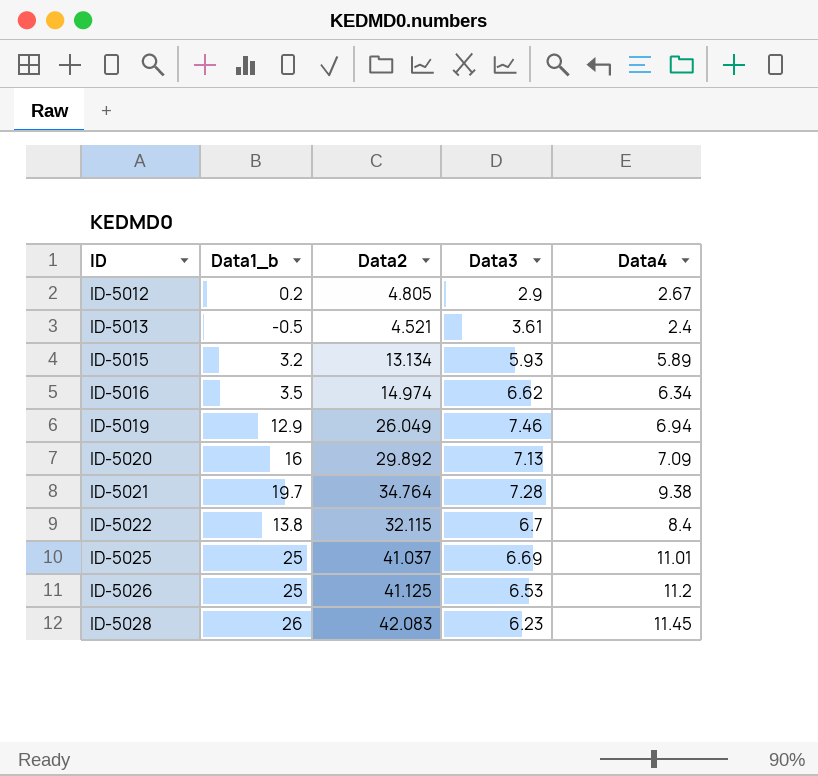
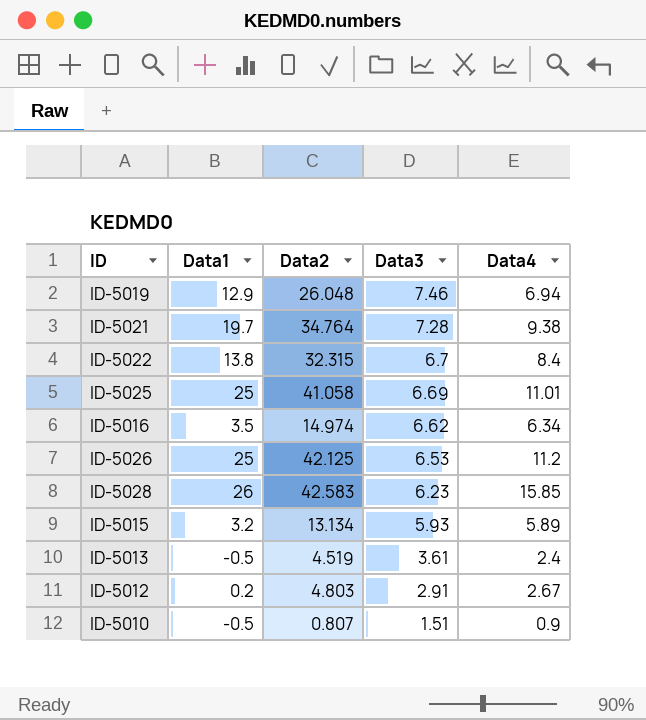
row order: ID ascending -> Data3 descending
column name: Data1_b -> Data1
row ID-5020: 16 | 29.892 | 7.13 | 7.09 -> none
ID-5019 | Data2: 26.049 -> 26.048
ID-5022 | Data2: 32.115 -> 32.315
ID-5025 | Data2: 41.037 -> 41.058
ID-5026 | Data2: 41.125 -> 42.125
ID-5028 | Data2: 42.083 -> 42.583
ID-5028 | Data4: 11.45 -> 15.85
ID-5013 | Data2: 4.521 -> 4.519
ID-5012 | Data2: 4.805 -> 4.803
ID-5012 | Data3: 2.9 -> 2.91
row ID-5010: none -> -0.5 | 0.807 | 1.51 | 0.9

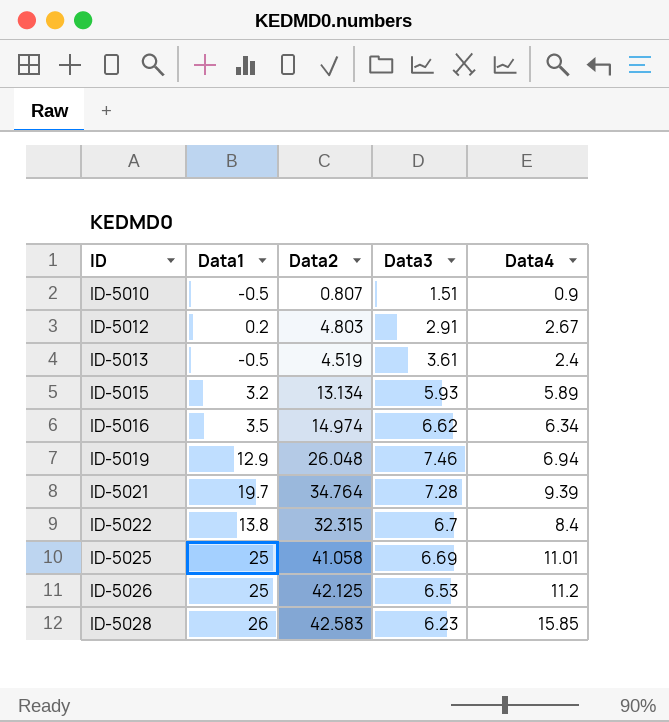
row order: Data3 descending -> ID ascending
ID-5021 | Data4: 9.38 -> 9.39

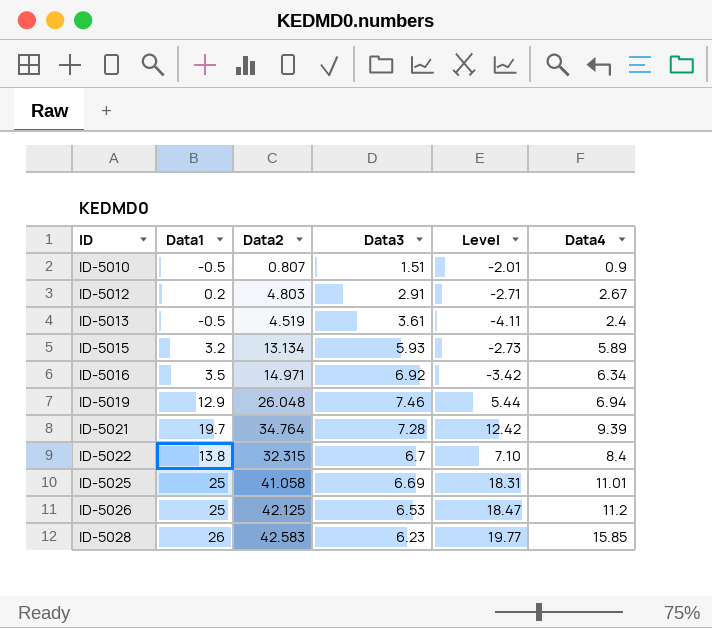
column Level | formula: none -> [Data1] - [Data3]
ID-5016 | Data2: 14.974 -> 14.971
ID-5016 | Data3: 6.62 -> 6.92

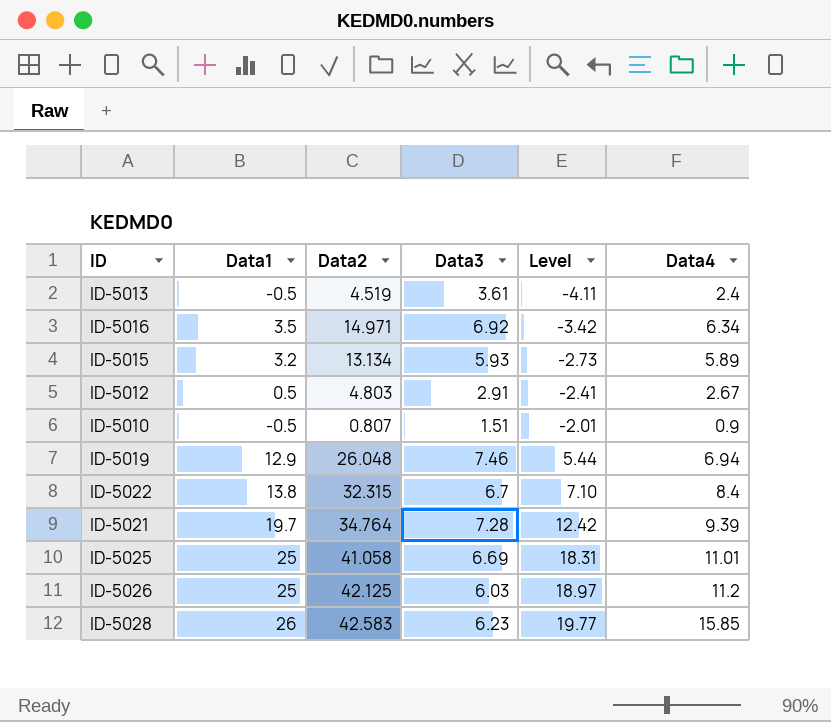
row order: ID ascending -> Level ascending
ID-5012 | Data1: 0.2 -> 0.5
ID-5012 | Level: -2.71 -> -2.41
ID-5026 | Data3: 6.53 -> 6.03
ID-5026 | Level: 18.47 -> 18.97

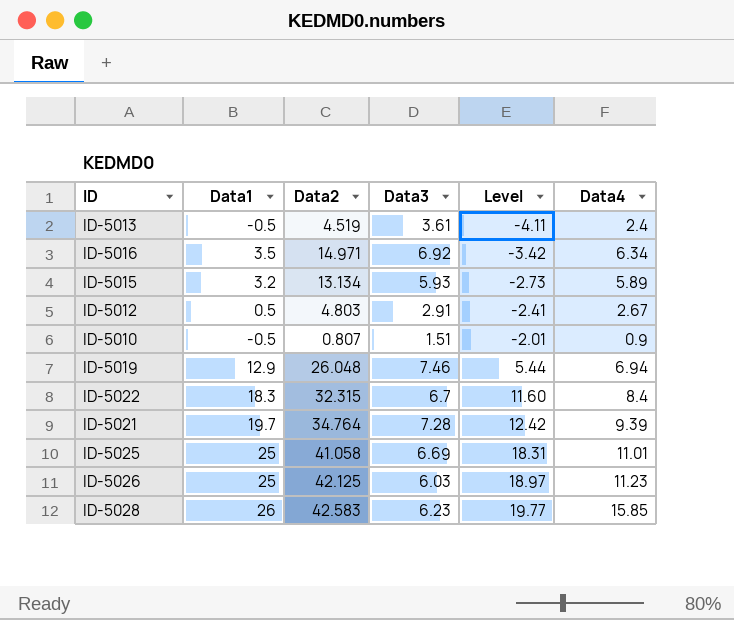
ID-5022 | Data1: 13.8 -> 18.3
ID-5022 | Level: 7.10 -> 11.60
ID-5026 | Data4: 11.2 -> 11.23

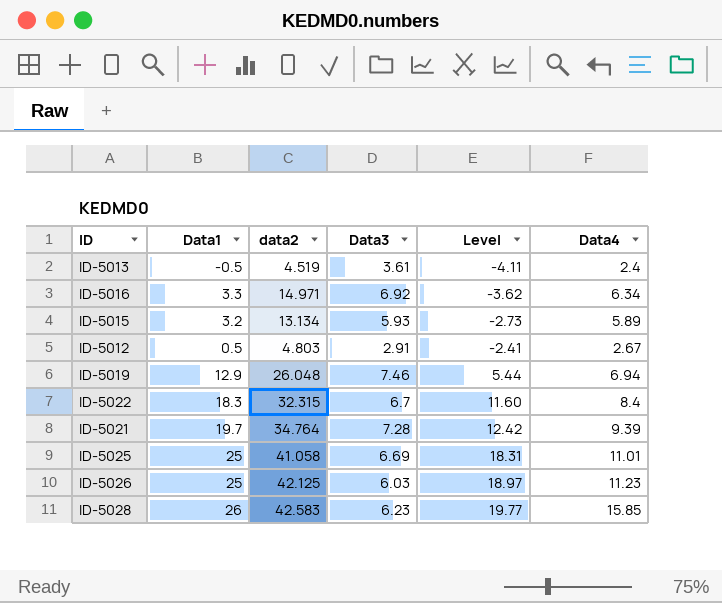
column name: Data2 -> data2
row ID-5010: -0.5 | 0.807 | 1.51 | -2.01 | 0.9 -> none
ID-5016 | Data1: 3.5 -> 3.3
ID-5016 | Level: -3.42 -> -3.62

